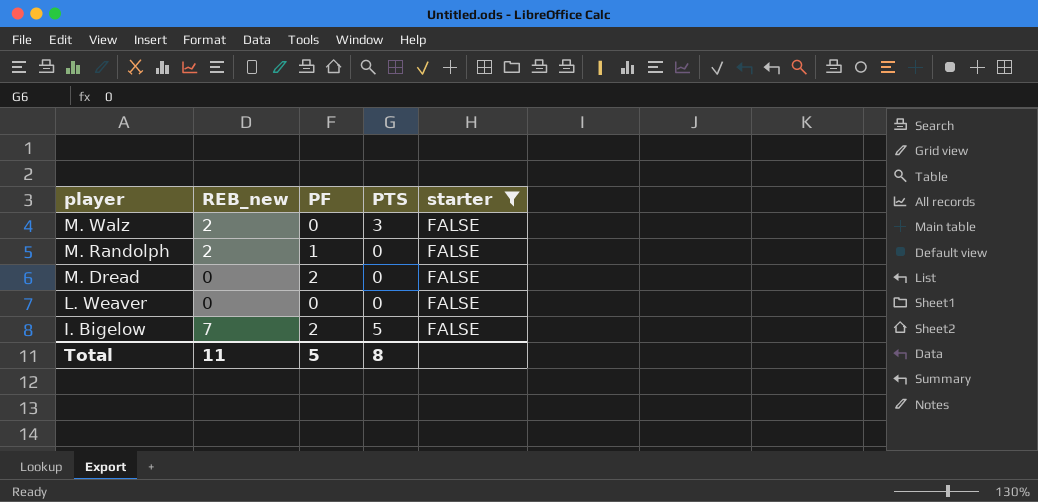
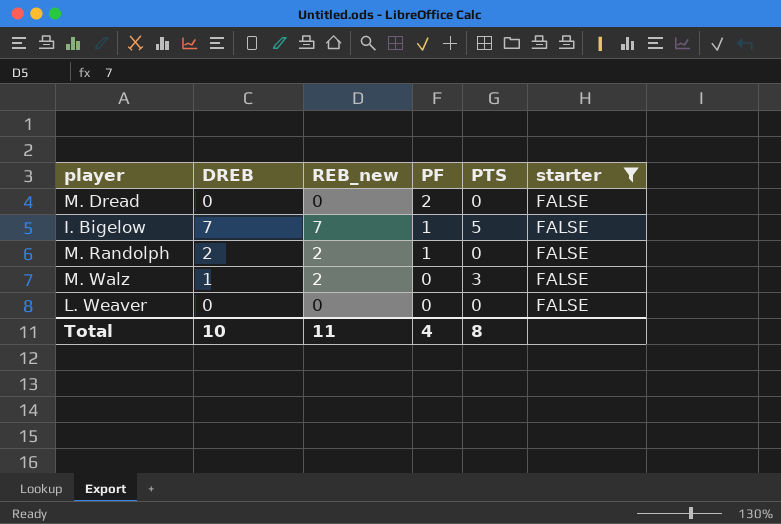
row order: player descending -> PF descending
column DREB | position: none -> 2
I. Bigelow | PF: 2 -> 1
Total | PF: 5 -> 4

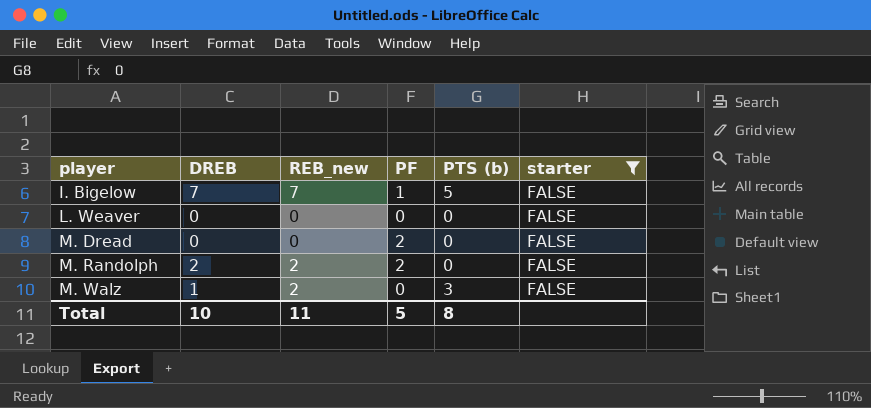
row order: PF descending -> player ascending
column name: PTS -> PTS (b)
M. Randolph | PF: 1 -> 2
Total | PF: 4 -> 5

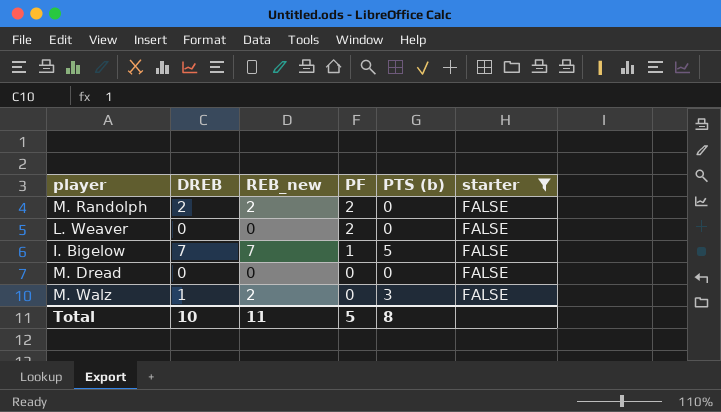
row order: player ascending -> PF descending
L. Weaver | PF: 0 -> 2
M. Dread | PF: 2 -> 0

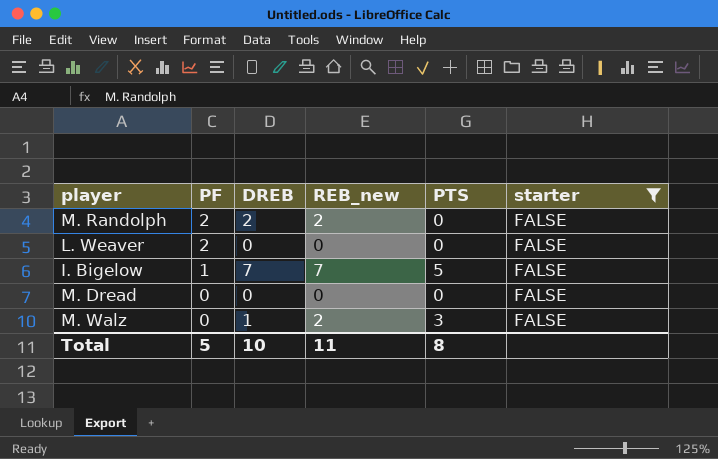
column PF | position: 4 -> 2
column name: PTS (b) -> PTS

